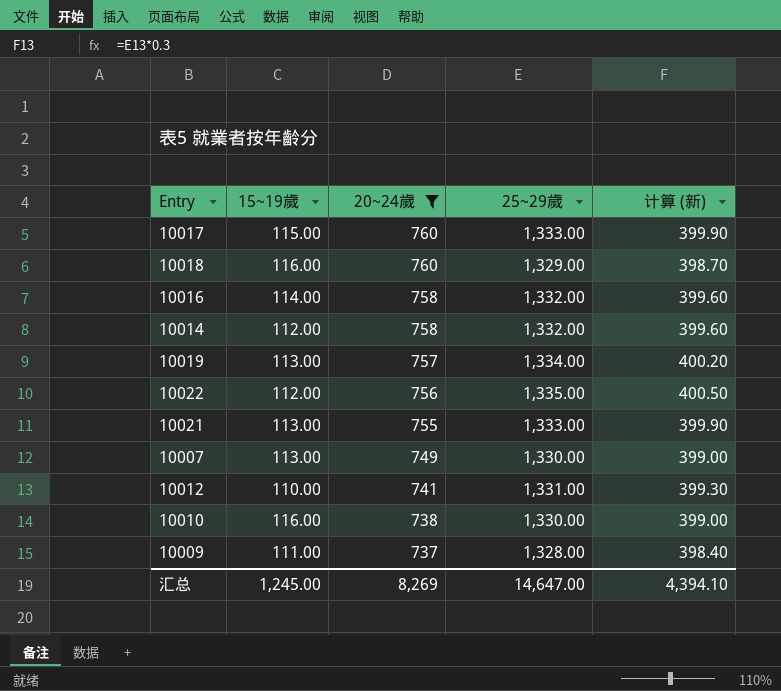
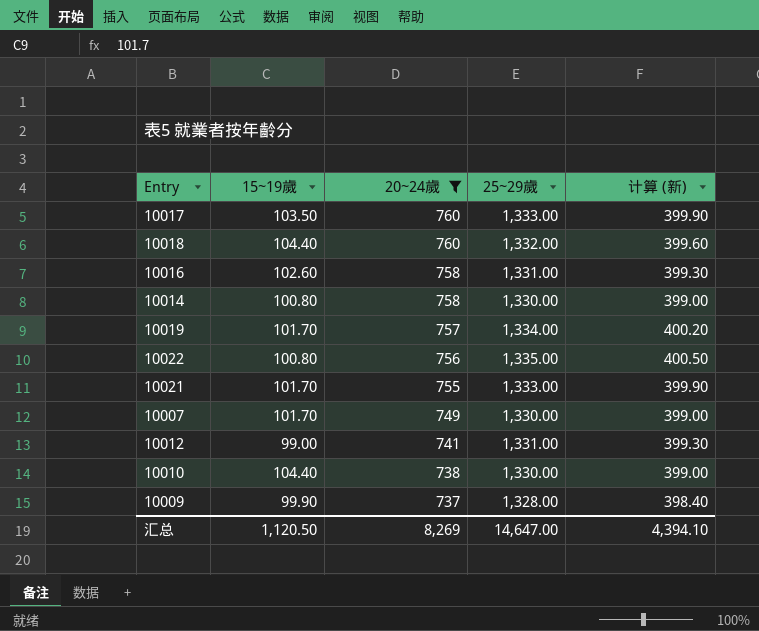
10017 | 15~19歲: 115.00 -> 103.50
10018 | 15~19歲: 116.00 -> 104.40
10018 | 25~29歲: 1,329.00 -> 1,332.00
10018 | 计算 (新): 398.70 -> 399.60
10016 | 15~19歲: 114.00 -> 102.60
10016 | 25~29歲: 1,332.00 -> 1,331.00
10016 | 计算 (新): 399.60 -> 399.30
10014 | 15~19歲: 112.00 -> 100.80
10014 | 25~29歲: 1,332.00 -> 1,330.00
10014 | 计算 (新): 399.60 -> 399.00
10019 | 15~19歲: 113.00 -> 101.70
10022 | 15~19歲: 112.00 -> 100.80
10021 | 15~19歲: 113.00 -> 101.70
10007 | 15~19歲: 113.00 -> 101.70
10012 | 15~19歲: 110.00 -> 99.00
10010 | 15~19歲: 116.00 -> 104.40
10009 | 15~19歲: 111.00 -> 99.90
汇总 | 15~19歲: 1,245.00 -> 1,120.50

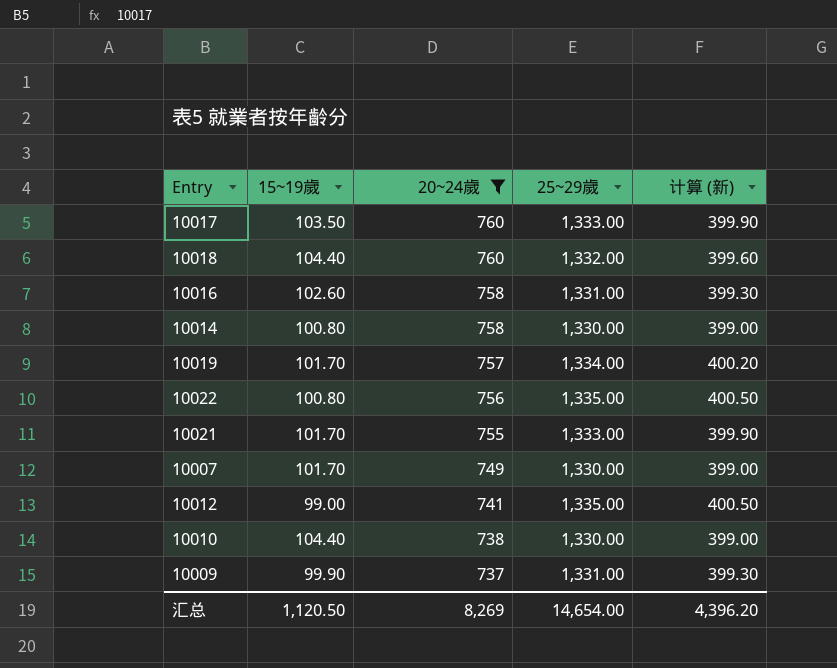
10012 | 25~29歲: 1,331.00 -> 1,335.00
10012 | 计算 (新): 399.30 -> 400.50
10009 | 25~29歲: 1,328.00 -> 1,331.00
10009 | 计算 (新): 398.40 -> 399.30
汇总 | 25~29歲: 14,647.00 -> 14,654.00
汇总 | 计算 (新): 4,394.10 -> 4,396.20

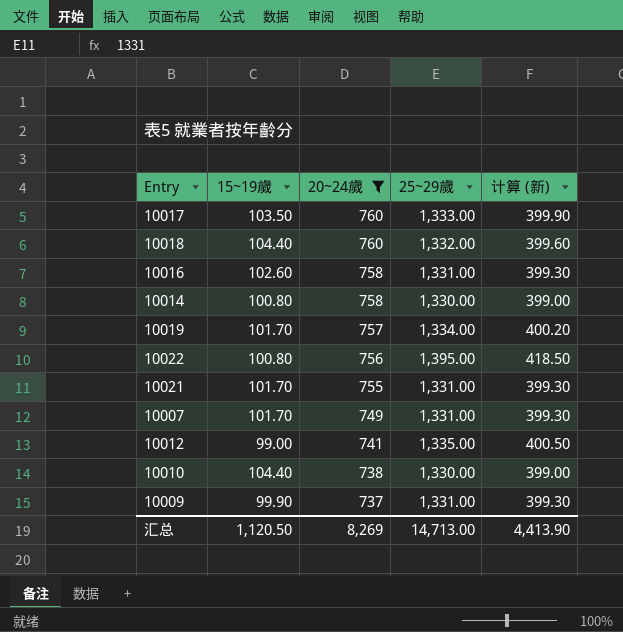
10022 | 25~29歲: 1,335.00 -> 1,395.00
10022 | 计算 (新): 400.50 -> 418.50
10021 | 25~29歲: 1,333.00 -> 1,331.00
10021 | 计算 (新): 399.90 -> 399.30
10007 | 25~29歲: 1,330.00 -> 1,331.00
10007 | 计算 (新): 399.00 -> 399.30
汇总 | 25~29歲: 14,654.00 -> 14,713.00
汇总 | 计算 (新): 4,396.20 -> 4,413.90

